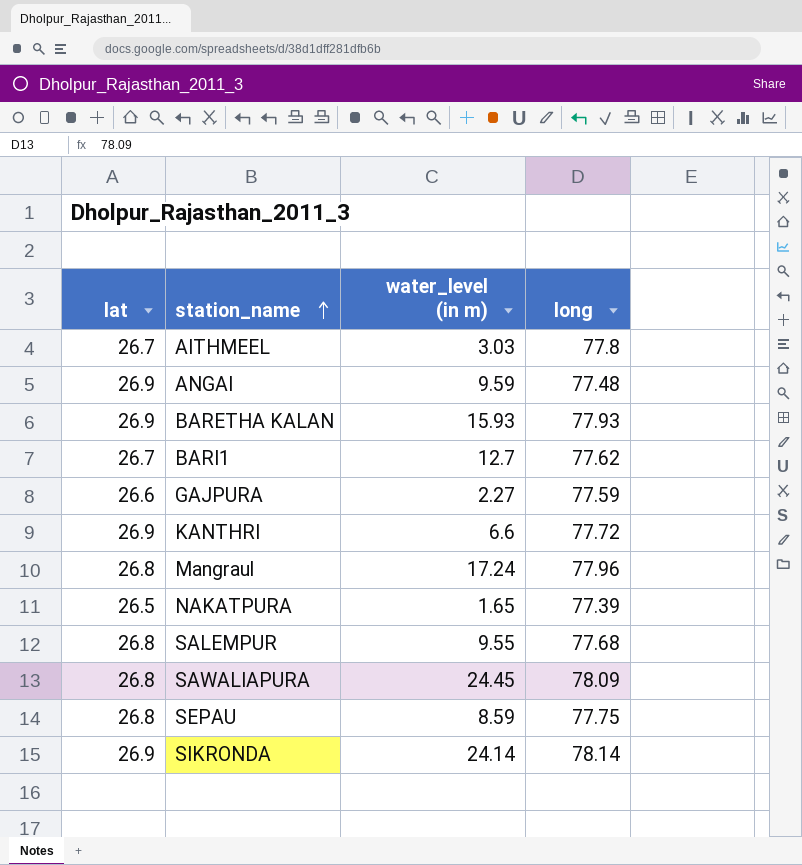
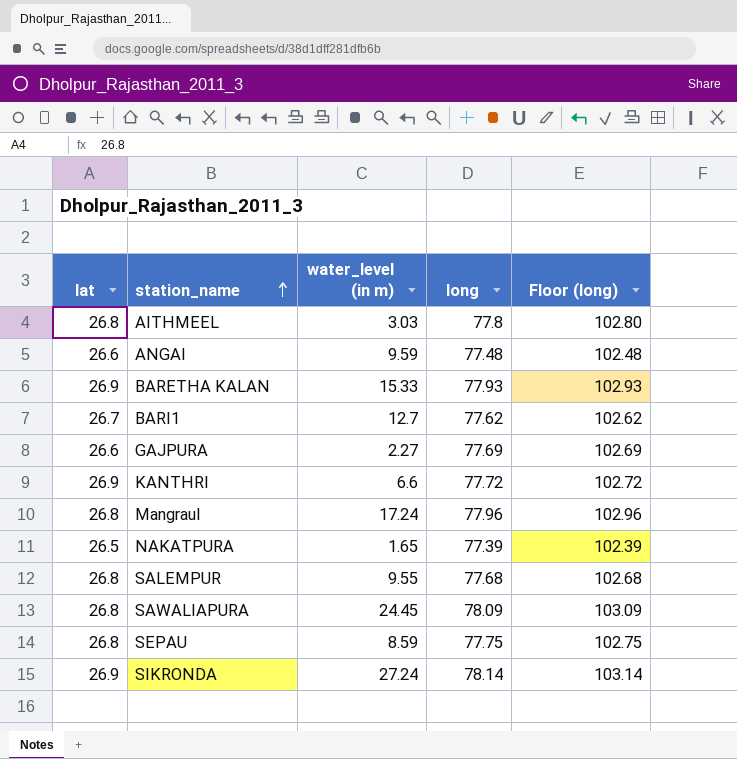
column Floor (long) | formula: none -> [long] + 25
AITHMEEL | lat: 26.7 -> 26.8
ANGAI | lat: 26.9 -> 26.6
BARETHA KALAN | water_level (in m): 15.93 -> 15.33
GAJPURA | long: 77.59 -> 77.69
SIKRONDA | water_level (in m): 24.14 -> 27.24

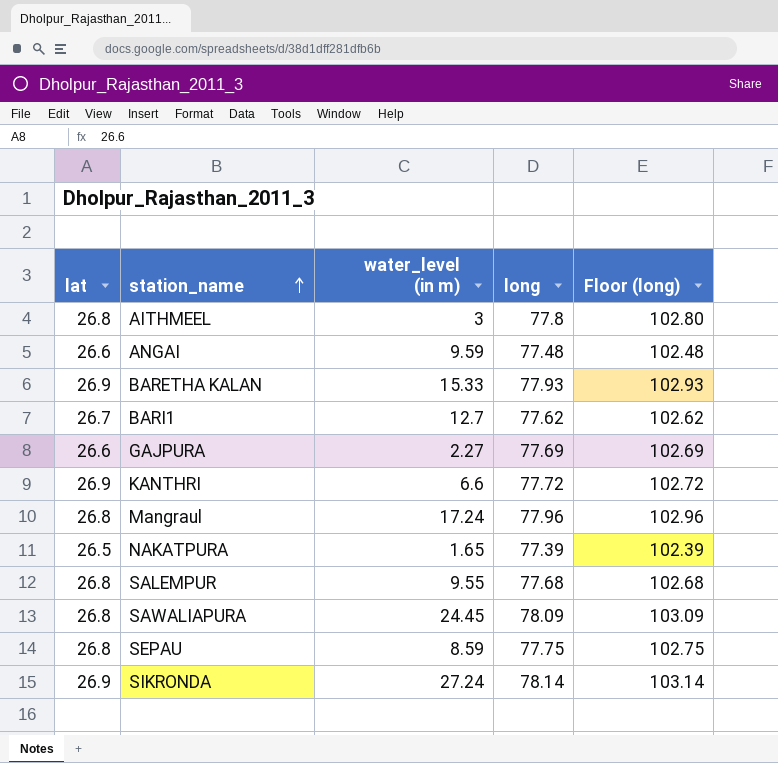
AITHMEEL | water_level (in m): 3.03 -> 3

